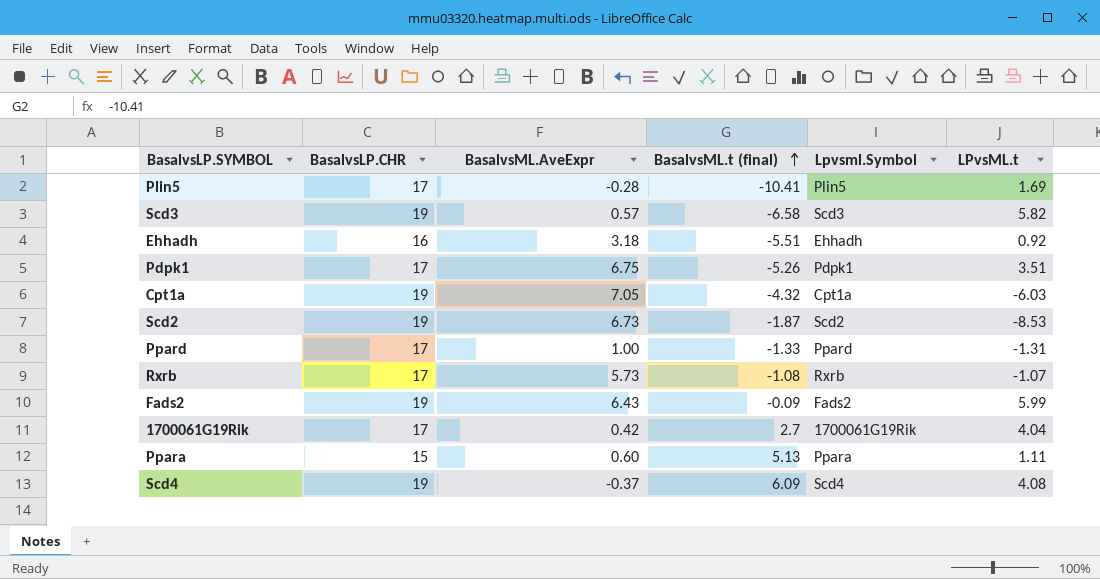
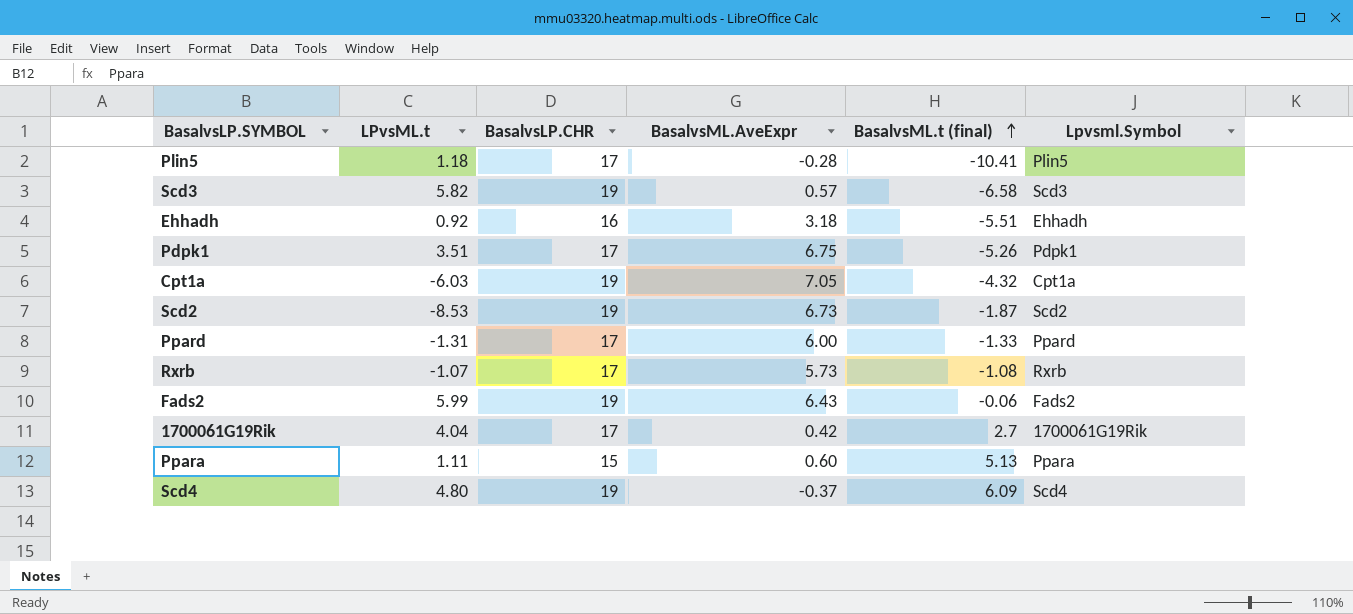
column LPvsML.t | position: 6 -> 2
Plin5 | LPvsML.t: 1.69 -> 1.18
Ppard | BasalvsML.AveExpr: 1.00 -> 6.00
Fads2 | BasalvsML.t (final): -0.09 -> -0.06
Scd4 | LPvsML.t: 4.08 -> 4.80

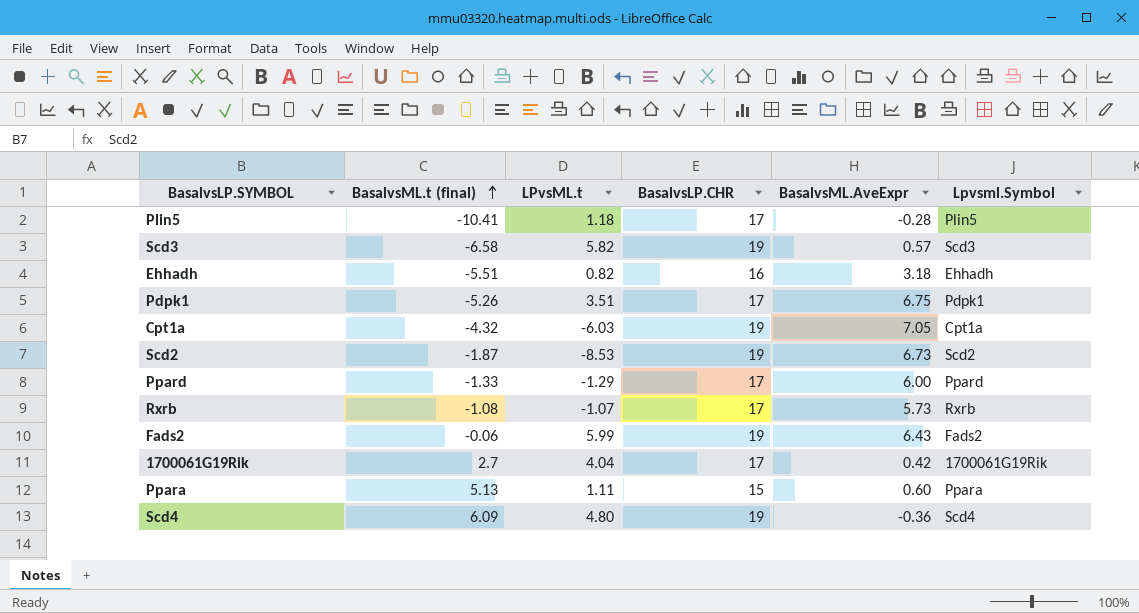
column BasalvsML.t (final) | position: 5 -> 2
Ehhadh | LPvsML.t: 0.92 -> 0.82
Ppard | LPvsML.t: -1.31 -> -1.29
Scd4 | BasalvsML.AveExpr: -0.37 -> -0.36

